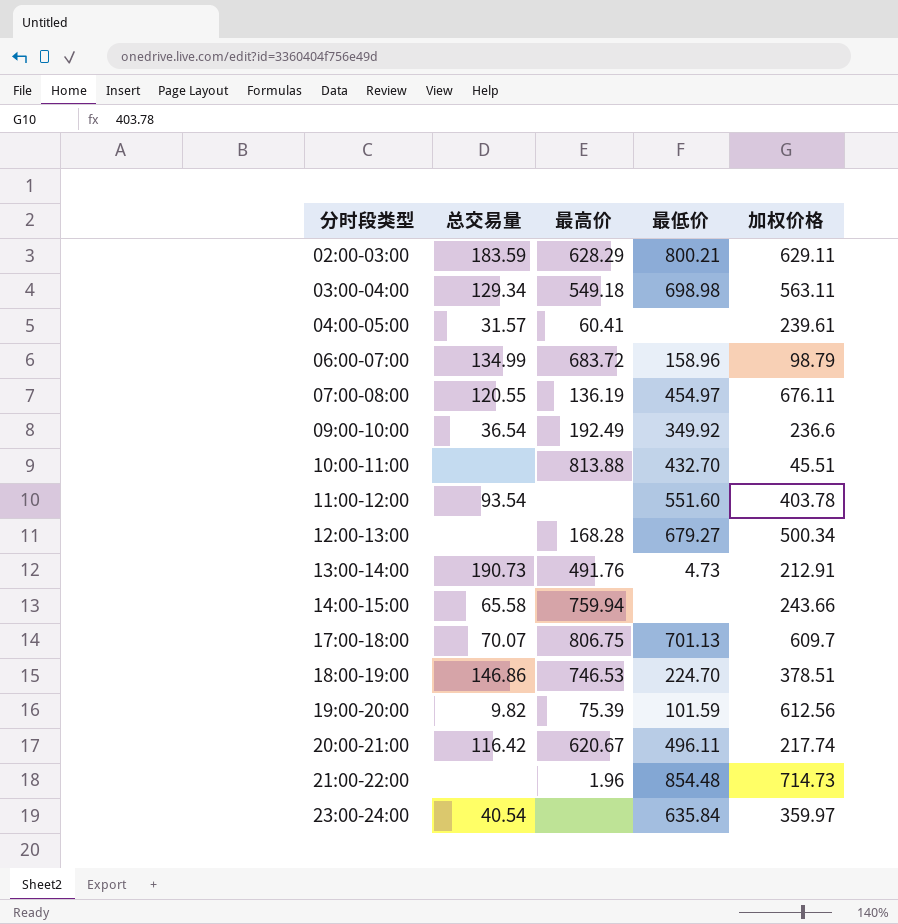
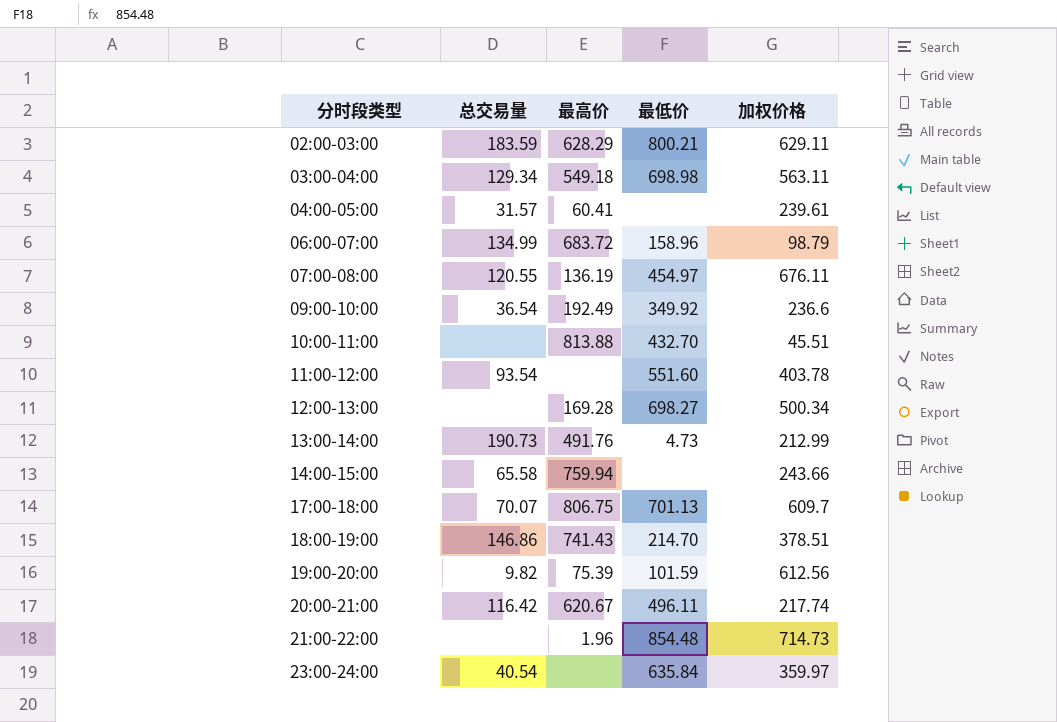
12:00-13:00 | 最高价: 168.28 -> 169.28
12:00-13:00 | 最低价: 679.27 -> 698.27
13:00-14:00 | 加权价格: 212.91 -> 212.99
18:00-19:00 | 最高价: 746.53 -> 741.43
18:00-19:00 | 最低价: 224.70 -> 214.70

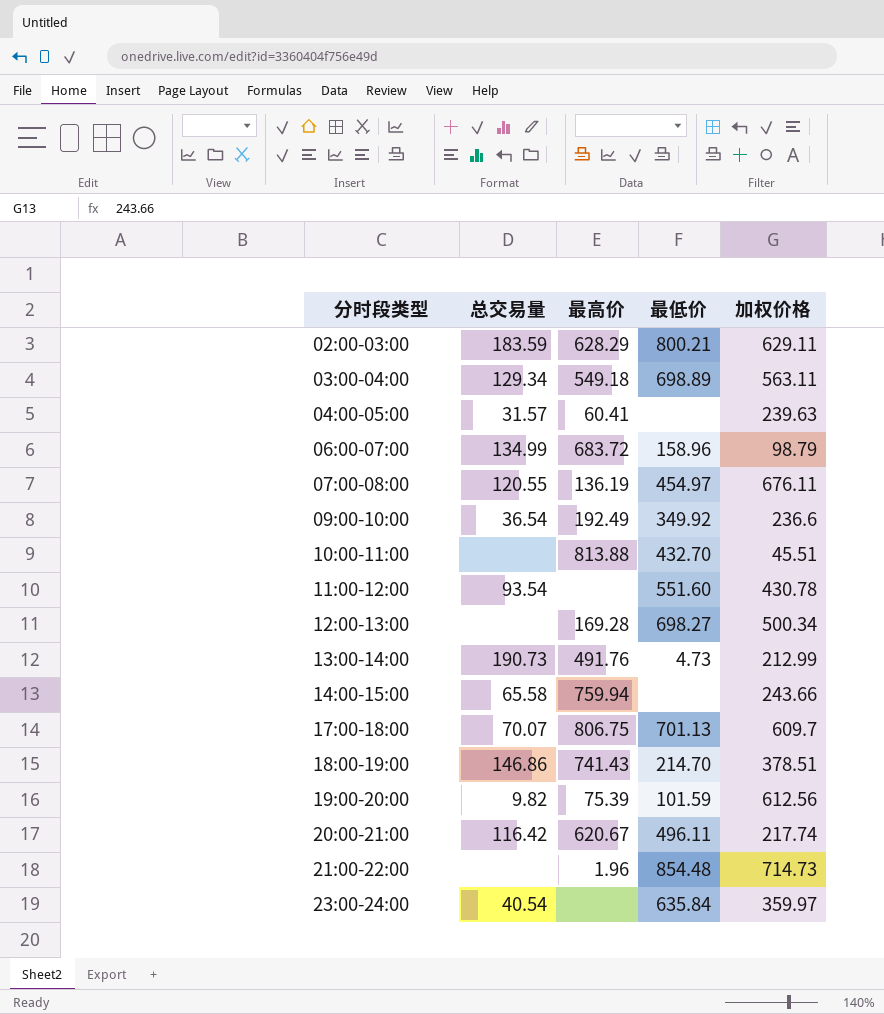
03:00-04:00 | 最低价: 698.98 -> 698.89
04:00-05:00 | 加权价格: 239.61 -> 239.63
11:00-12:00 | 加权价格: 403.78 -> 430.78

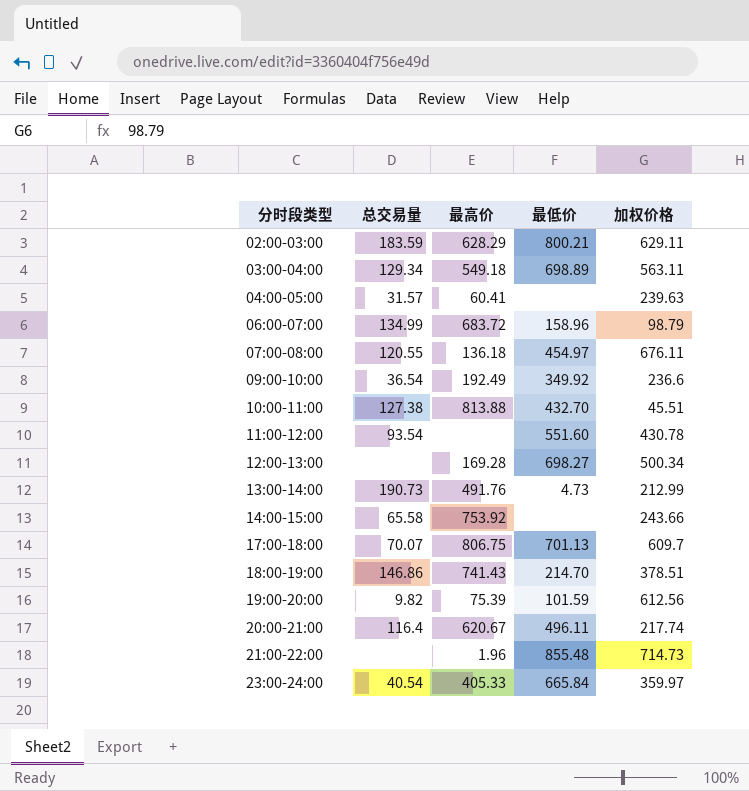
07:00-08:00 | 最高价: 136.19 -> 136.18
10:00-11:00 | 总交易量: none -> 127.38
14:00-15:00 | 最高价: 759.94 -> 753.92
20:00-21:00 | 总交易量: 116.42 -> 116.4
21:00-22:00 | 最低价: 854.48 -> 855.48
23:00-24:00 | 最高价: none -> 405.33
23:00-24:00 | 最低价: 635.84 -> 665.84

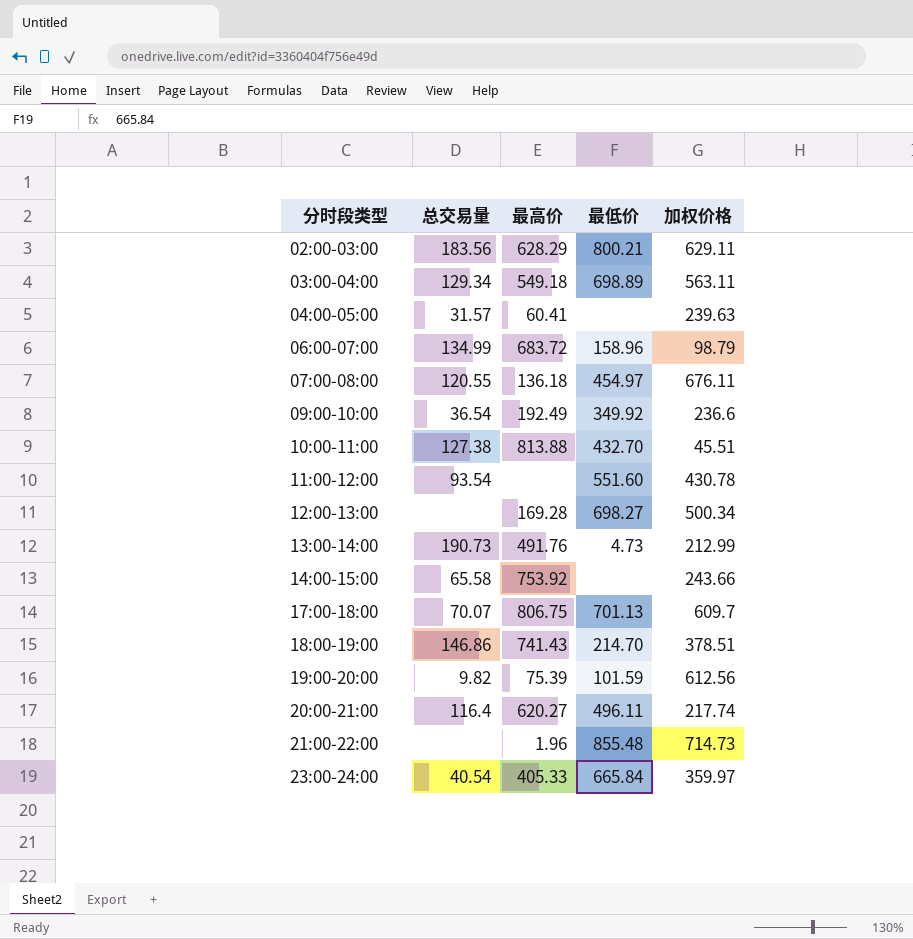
02:00-03:00 | 总交易量: 183.59 -> 183.56
20:00-21:00 | 最高价: 620.67 -> 620.27

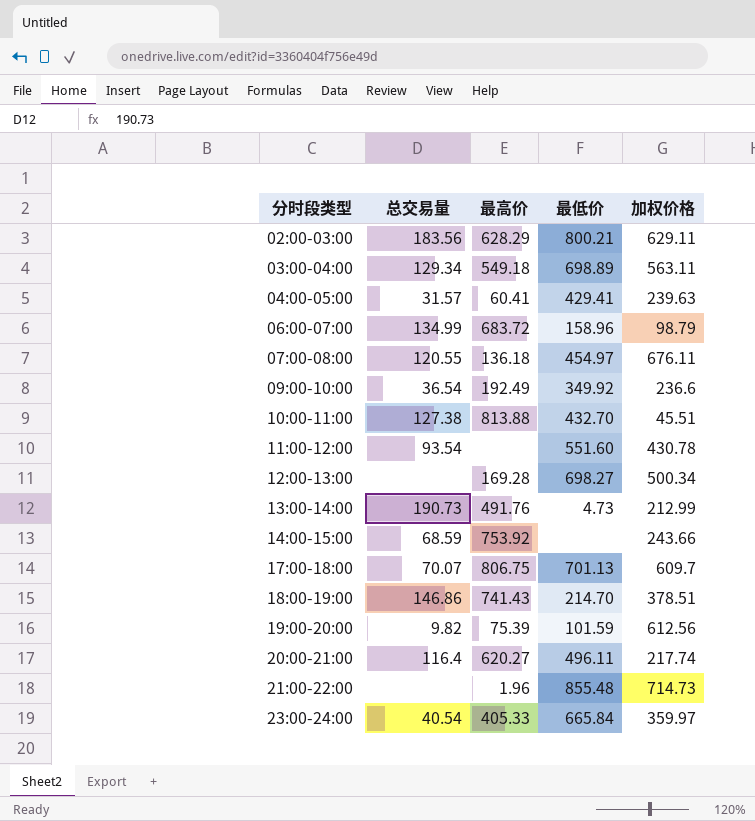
04:00-05:00 | 最低价: none -> 429.41
14:00-15:00 | 总交易量: 65.58 -> 68.59

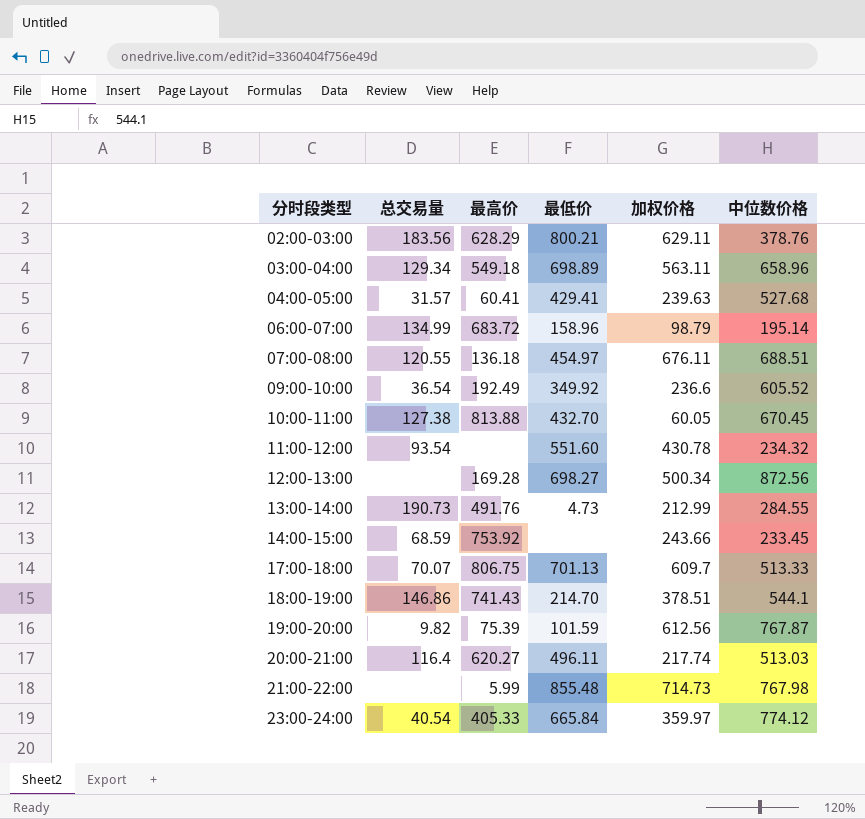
column 中位数价格 | position: none -> 6
10:00-11:00 | 加权价格: 45.51 -> 60.05
21:00-22:00 | 最高价: 1.96 -> 5.99

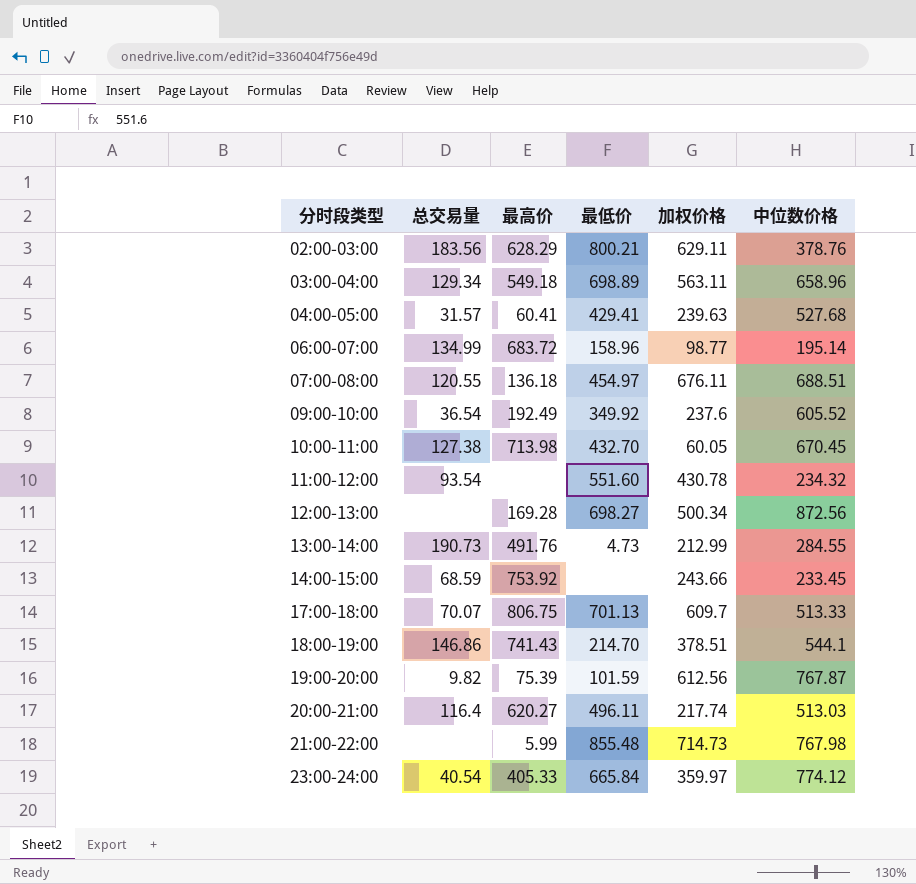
06:00-07:00 | 加权价格: 98.79 -> 98.77
09:00-10:00 | 加权价格: 236.6 -> 237.6
10:00-11:00 | 最高价: 813.88 -> 713.98

